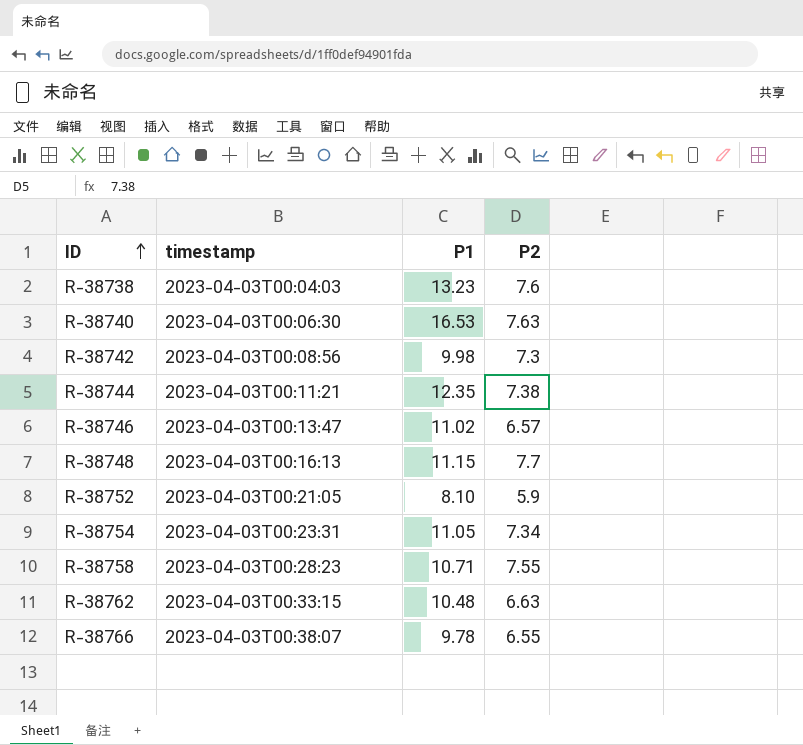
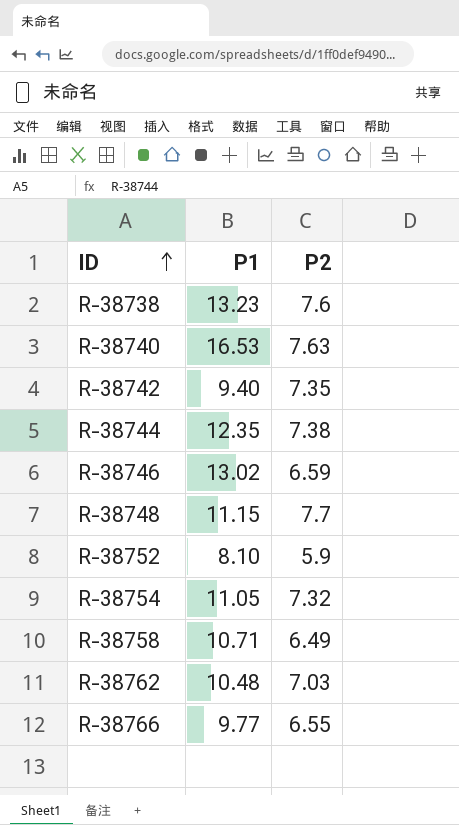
column timestamp | position: 2 -> none
R-38742 | P1: 9.98 -> 9.40
R-38742 | P2: 7.3 -> 7.35
R-38746 | P1: 11.02 -> 13.02
R-38746 | P2: 6.57 -> 6.59
R-38754 | P2: 7.34 -> 7.32
R-38758 | P2: 7.55 -> 6.49
R-38762 | P2: 6.63 -> 7.03
R-38766 | P1: 9.78 -> 9.77

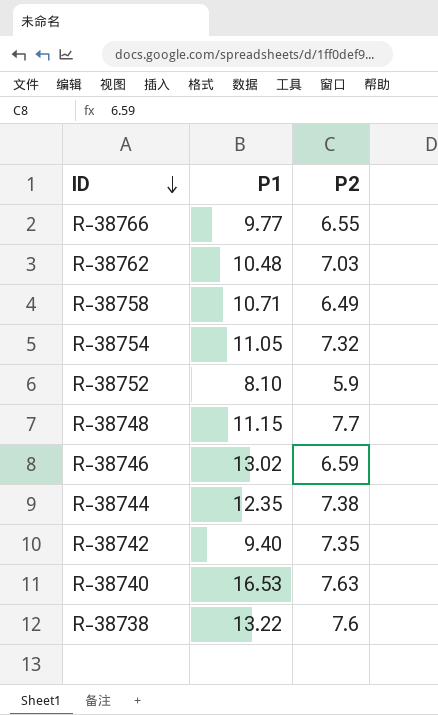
row order: ID ascending -> ID descending
R-38738 | P1: 13.23 -> 13.22

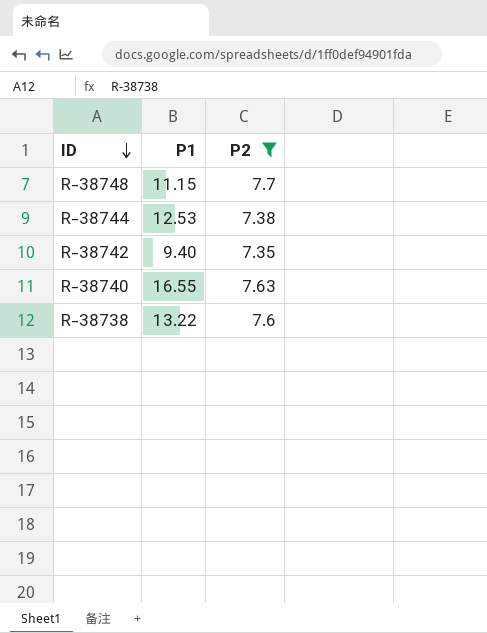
filter: none -> P2 >= 7.35
R-38744 | P1: 12.35 -> 12.53
R-38740 | P1: 16.53 -> 16.55

